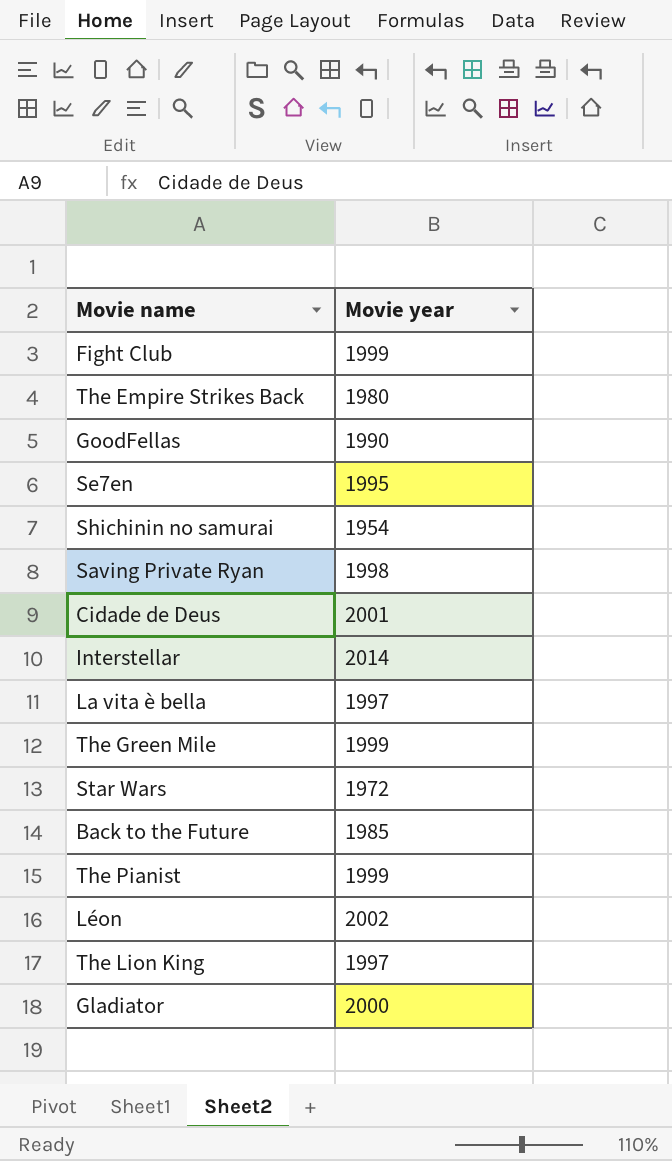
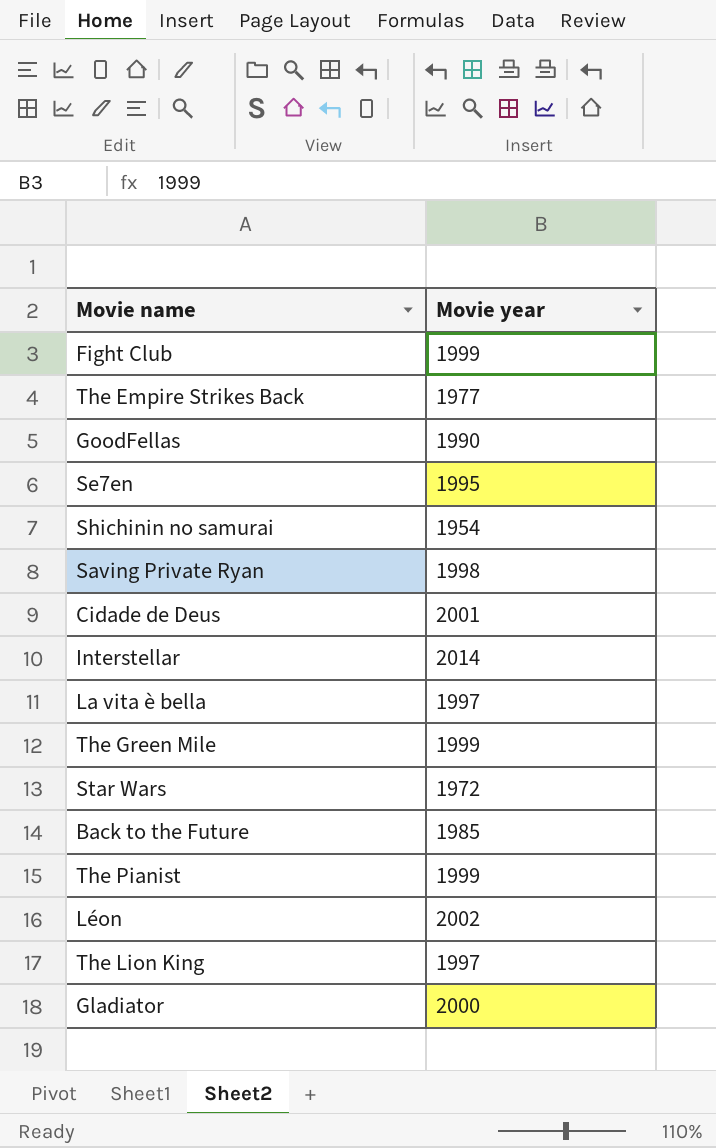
The Empire Strikes Back | Movie year: 1980 -> 1977

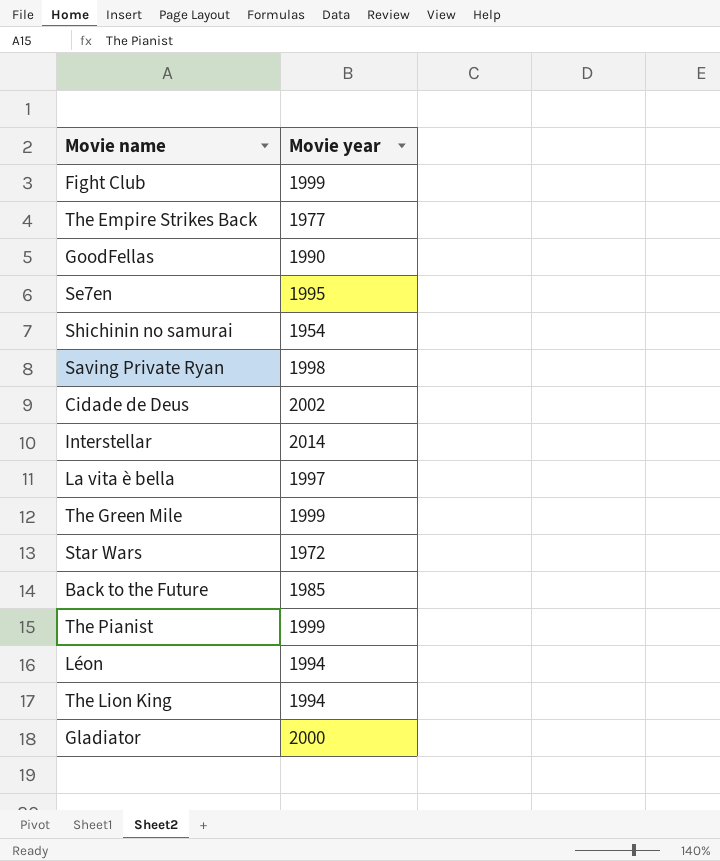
Cidade de Deus | Movie year: 2001 -> 2002
Léon | Movie year: 2002 -> 1994
The Lion King | Movie year: 1997 -> 1994

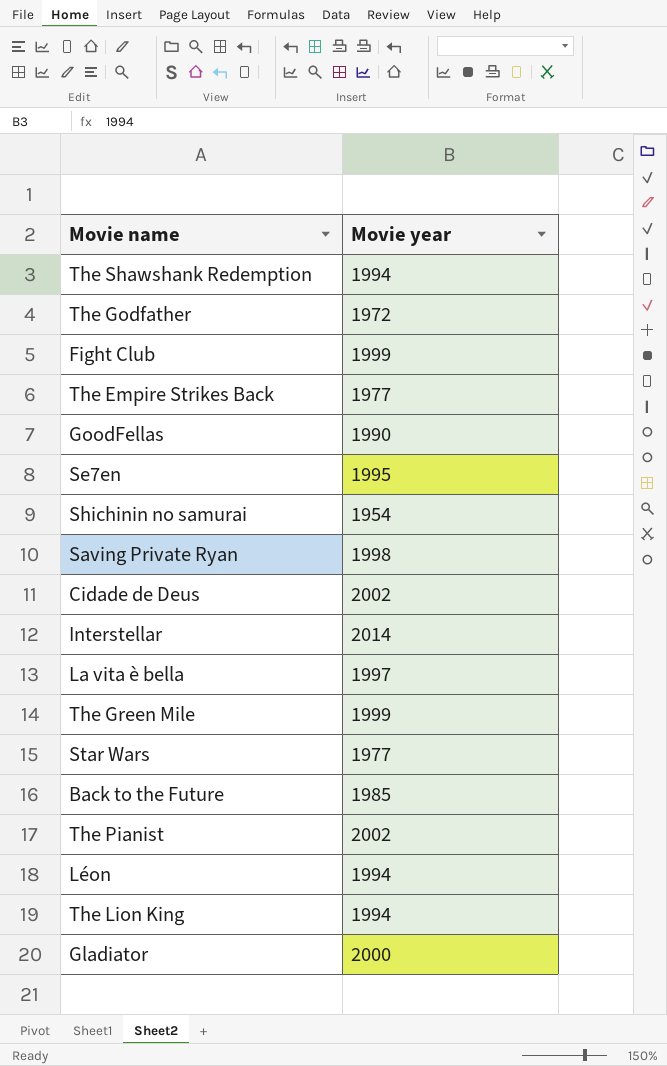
row The Shawshank Redemption: none -> 1994
row The Godfather: none -> 1972
Star Wars | Movie year: 1972 -> 1977
The Pianist | Movie year: 1999 -> 2002

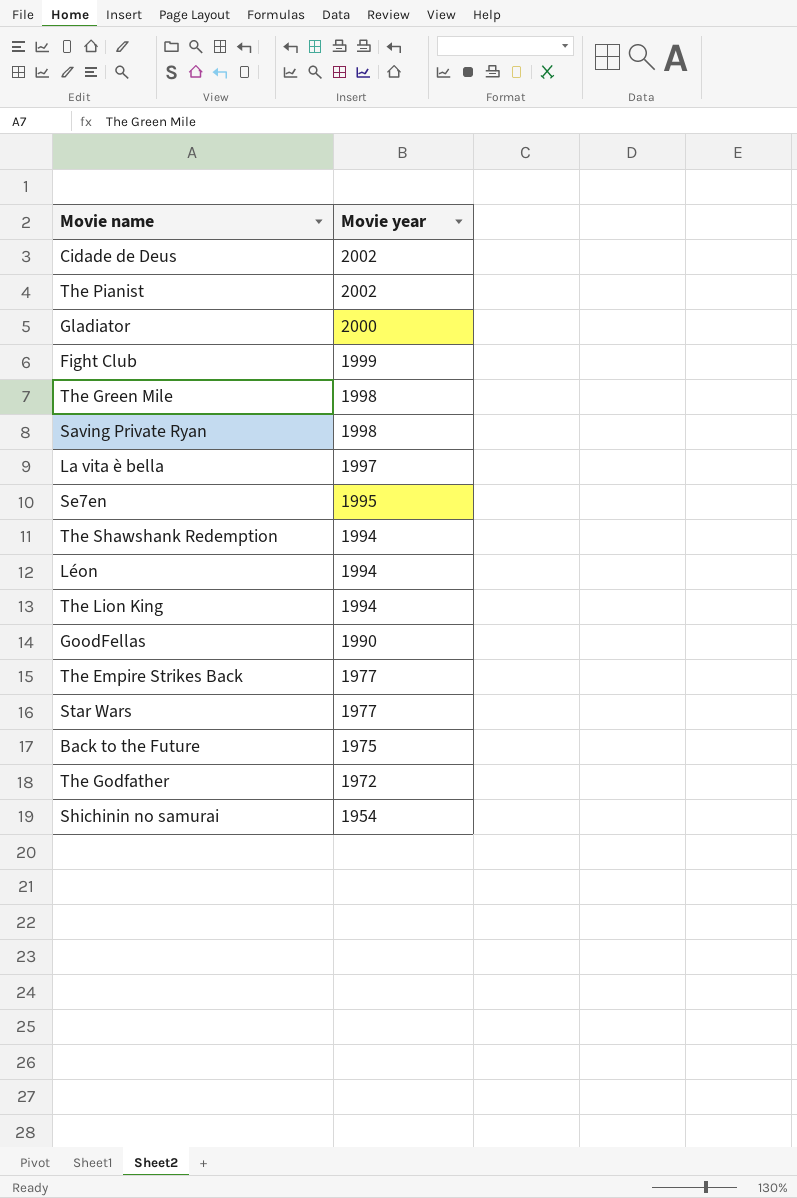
row order: none -> Movie year descending
row Interstellar: 2014 -> none
The Green Mile | Movie year: 1999 -> 1998
Back to the Future | Movie year: 1985 -> 1975

